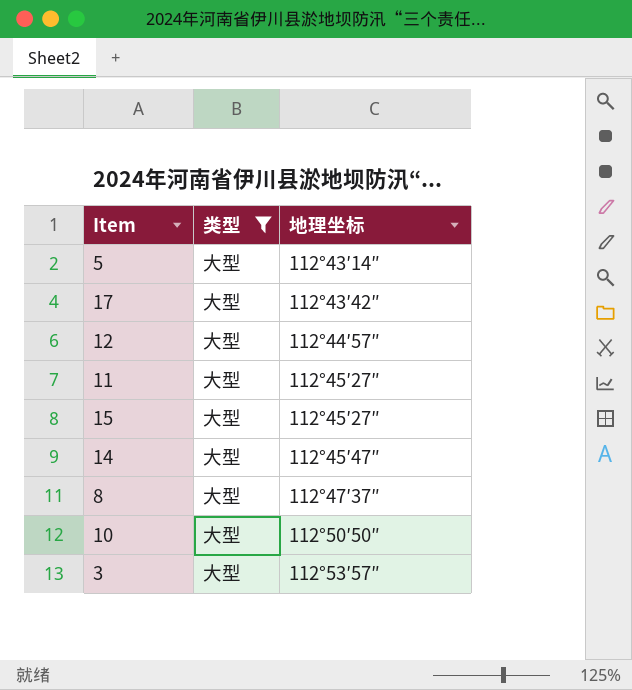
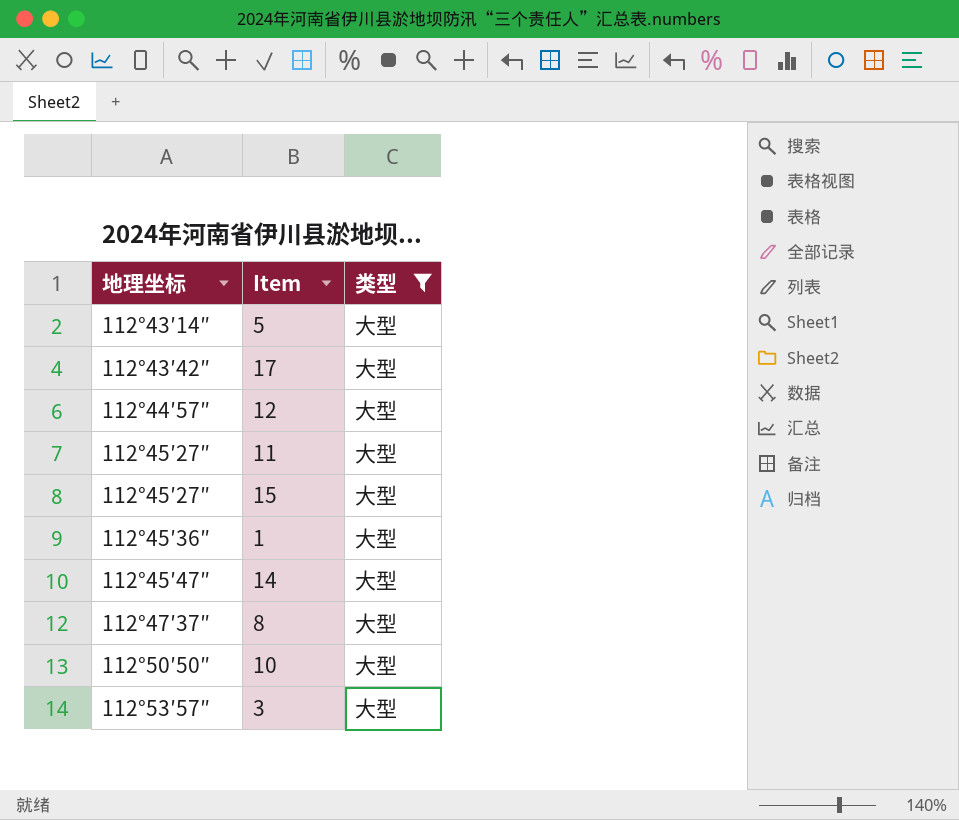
column 地理坐标 | position: 3 -> 1
row 1: none -> 112°45′36″ | 大型

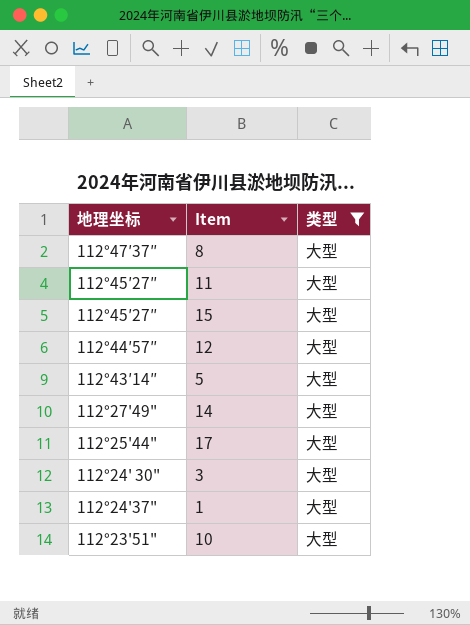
row order: 地理坐标 ascending -> 地理坐标 descending
14 | 地理坐标: 112°45′47″ -> 112°27'49"
17 | 地理坐标: 112°43′42″ -> 112°25'44"
3 | 地理坐标: 112°53′57″ -> 112°24' 30"
1 | 地理坐标: 112°45′36″ -> 112°24'37"
10 | 地理坐标: 112°50′50″ -> 112°23'51"

